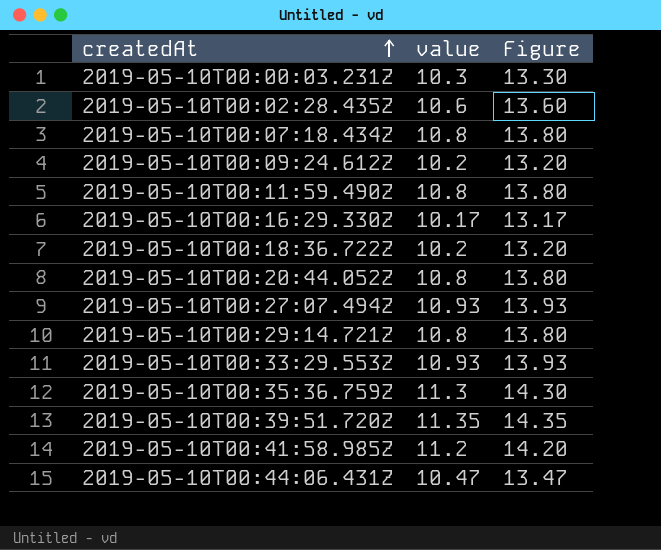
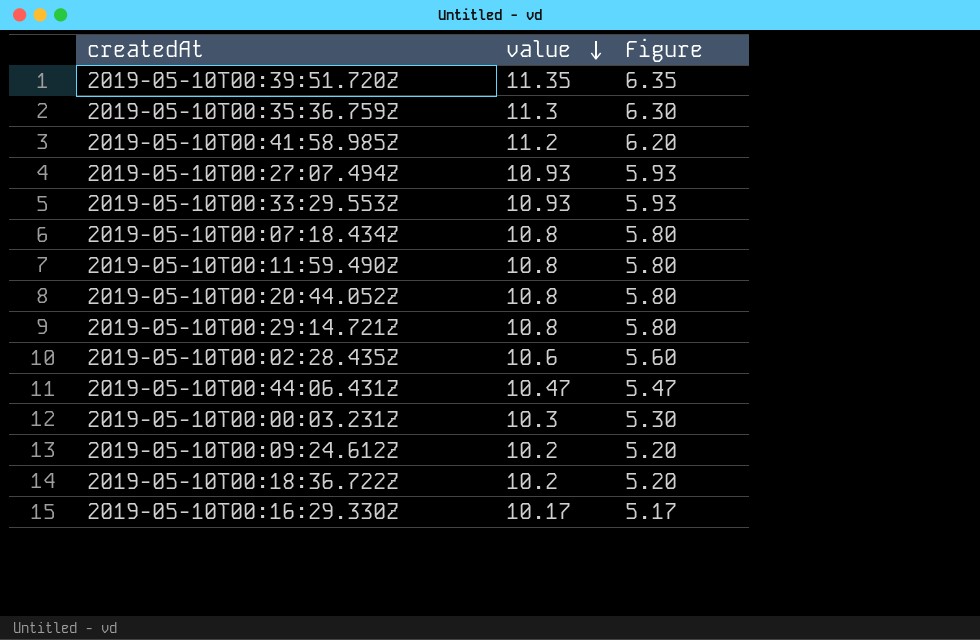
row order: createdAt ascending -> value descending
column Figure | formula: [value] + 3 -> [value] - 5

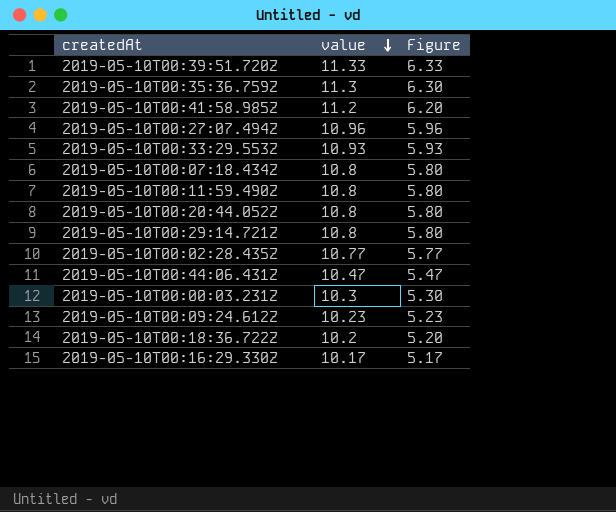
2019-05-10T00:39:51.720Z | value: 11.35 -> 11.33
2019-05-10T00:39:51.720Z | Figure: 6.35 -> 6.33
2019-05-10T00:27:07.494Z | value: 10.93 -> 10.96
2019-05-10T00:27:07.494Z | Figure: 5.93 -> 5.96
2019-05-10T00:02:28.435Z | value: 10.6 -> 10.77
2019-05-10T00:02:28.435Z | Figure: 5.60 -> 5.77
2019-05-10T00:09:24.612Z | value: 10.2 -> 10.23
2019-05-10T00:09:24.612Z | Figure: 5.20 -> 5.23

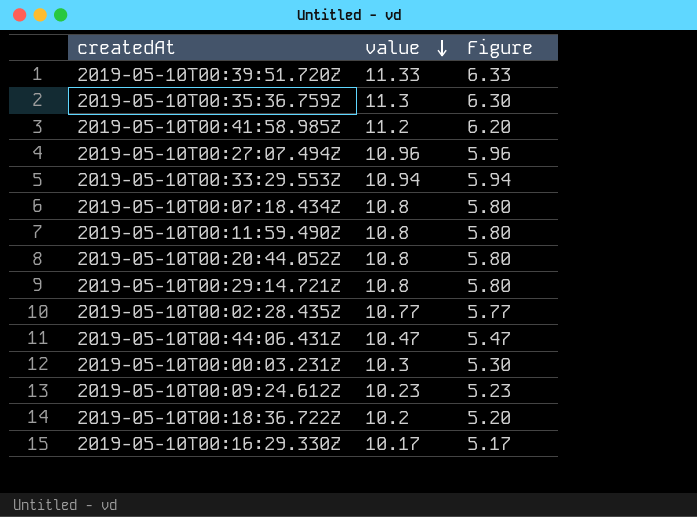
2019-05-10T00:33:29.553Z | value: 10.93 -> 10.94
2019-05-10T00:33:29.553Z | Figure: 5.93 -> 5.94

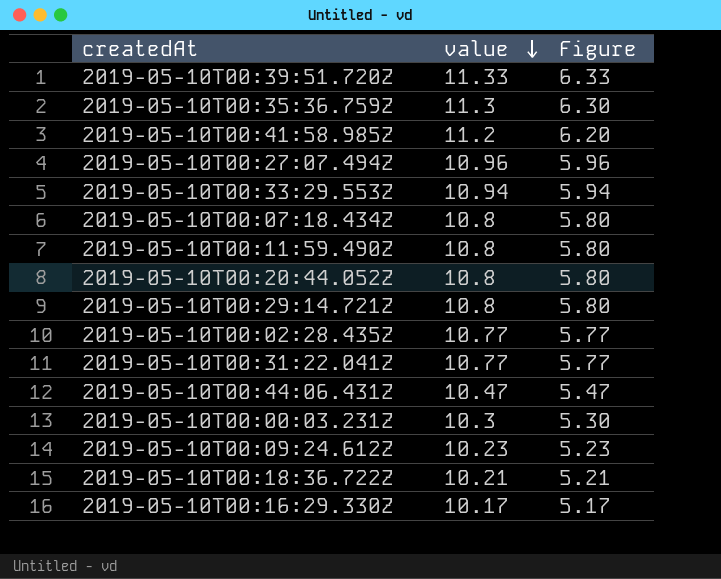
row 2019-05-10T00:31:22.041Z: none -> 10.77 | 5.77
2019-05-10T00:18:36.722Z | value: 10.2 -> 10.21
2019-05-10T00:18:36.722Z | Figure: 5.20 -> 5.21

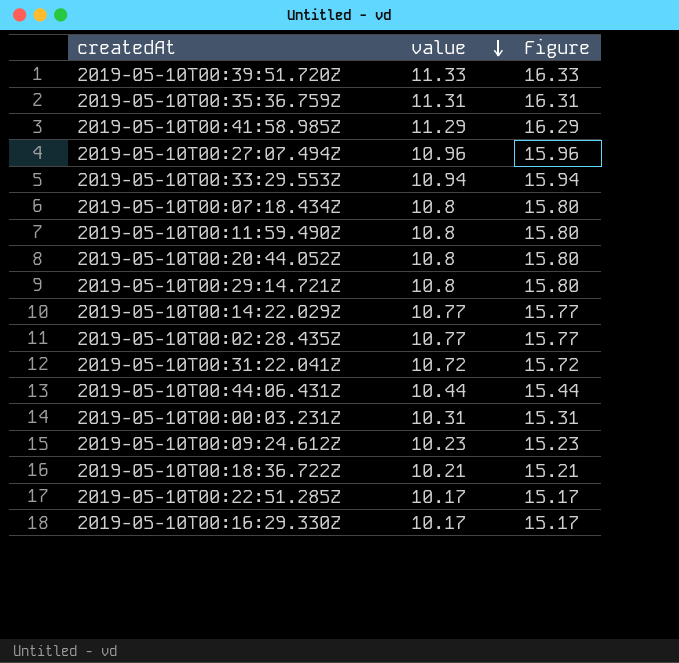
column Figure | formula: [value] - 5 -> [value] + 5
2019-05-10T00:35:36.759Z | value: 11.3 -> 11.31
2019-05-10T00:41:58.985Z | value: 11.2 -> 11.29
row 2019-05-10T00:14:22.029Z: none -> 10.77 | 15.77
2019-05-10T00:31:22.041Z | value: 10.77 -> 10.72
2019-05-10T00:44:06.431Z | value: 10.47 -> 10.44
2019-05-10T00:00:03.231Z | value: 10.3 -> 10.31
row 2019-05-10T00:22:51.285Z: none -> 10.17 | 15.17

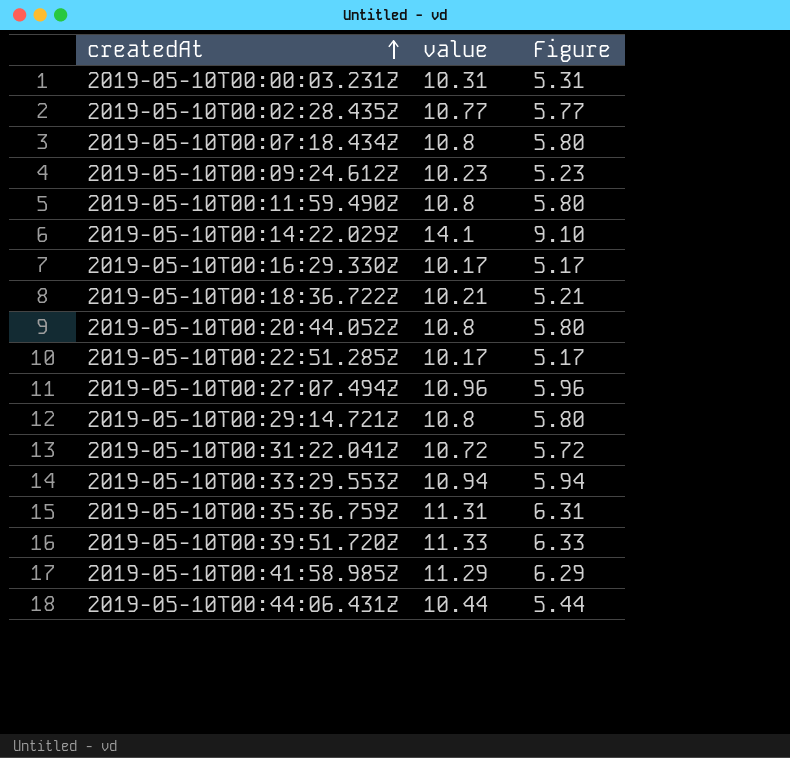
row order: value descending -> createdAt ascending
column Figure | formula: [value] + 5 -> [value] - 5
2019-05-10T00:14:22.029Z | value: 10.77 -> 14.1

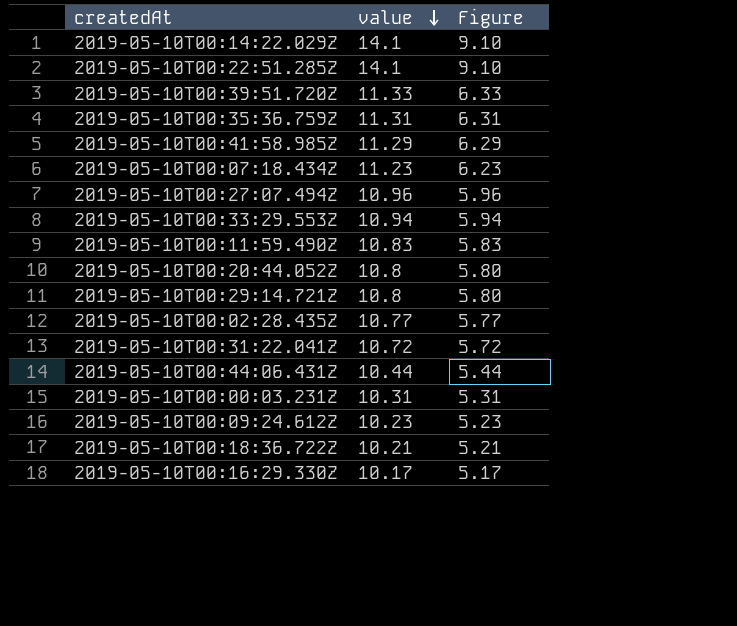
row order: createdAt ascending -> value descending
2019-05-10T00:22:51.285Z | value: 10.17 -> 14.1
2019-05-10T00:22:51.285Z | Figure: 5.17 -> 9.10
2019-05-10T00:07:18.434Z | value: 10.8 -> 11.23
2019-05-10T00:07:18.434Z | Figure: 5.80 -> 6.23
2019-05-10T00:11:59.490Z | value: 10.8 -> 10.83
2019-05-10T00:11:59.490Z | Figure: 5.80 -> 5.83

